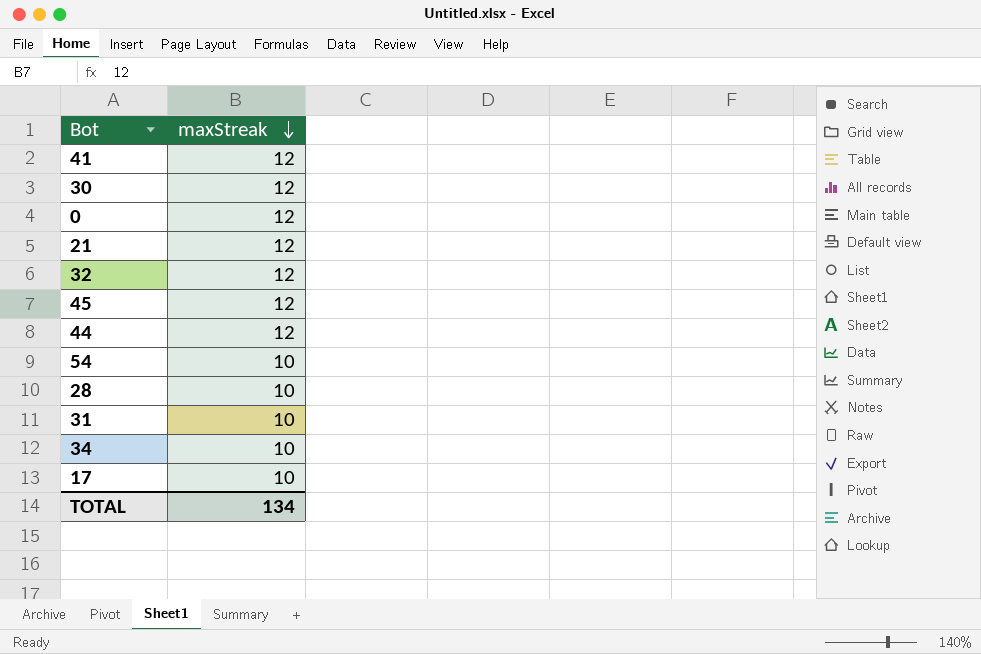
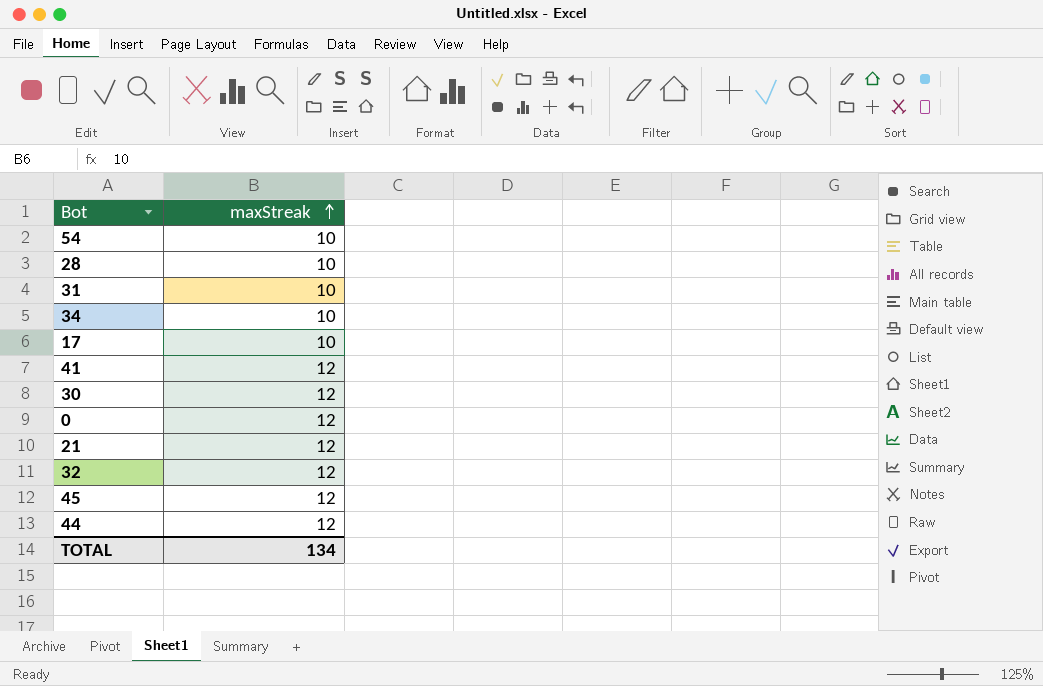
row order: maxStreak descending -> maxStreak ascending

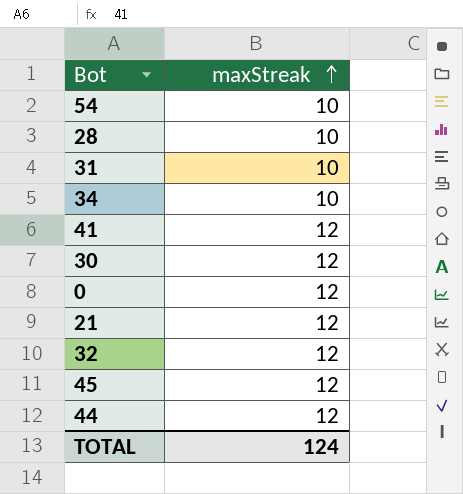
row 17: 10 -> none
TOTAL | maxStreak: 134 -> 124

